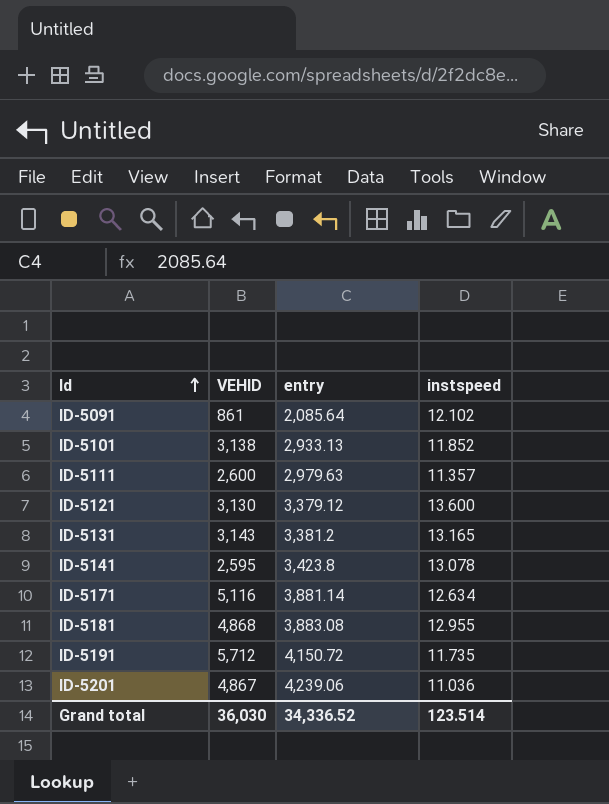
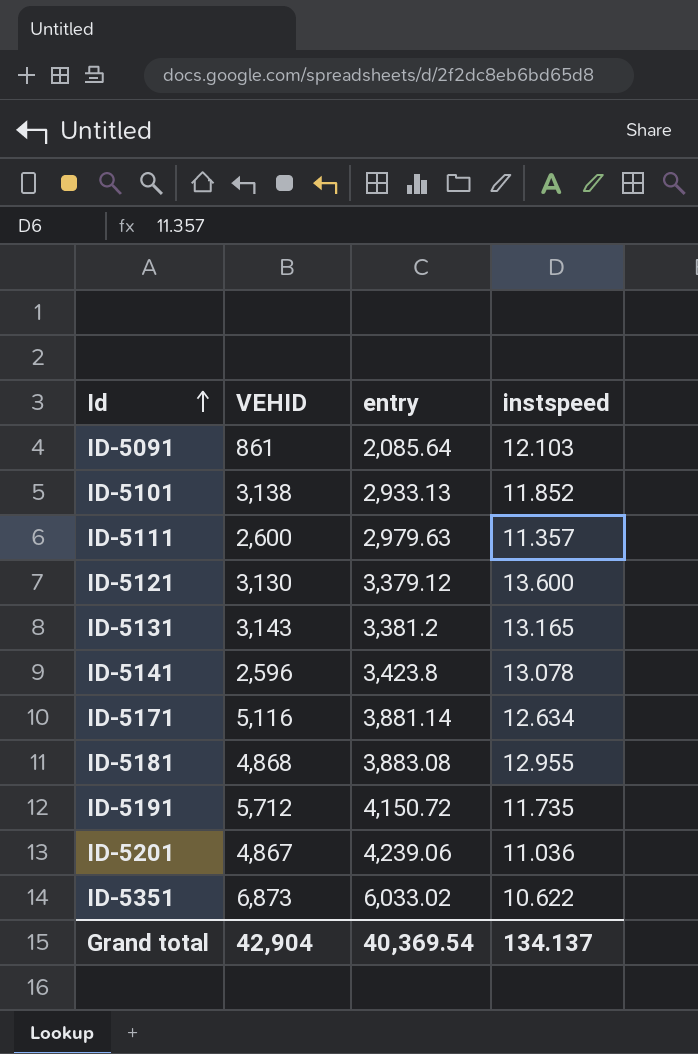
ID-5091 | instspeed: 12.102 -> 12.103
ID-5141 | VEHID: 2,595 -> 2,596
row ID-5351: none -> 6,873 | 6,033.02 | 10.622
Grand total | VEHID: 36,030 -> 42,904
Grand total | entry: 34,336.52 -> 40,369.54
Grand total | instspeed: 123.514 -> 134.137

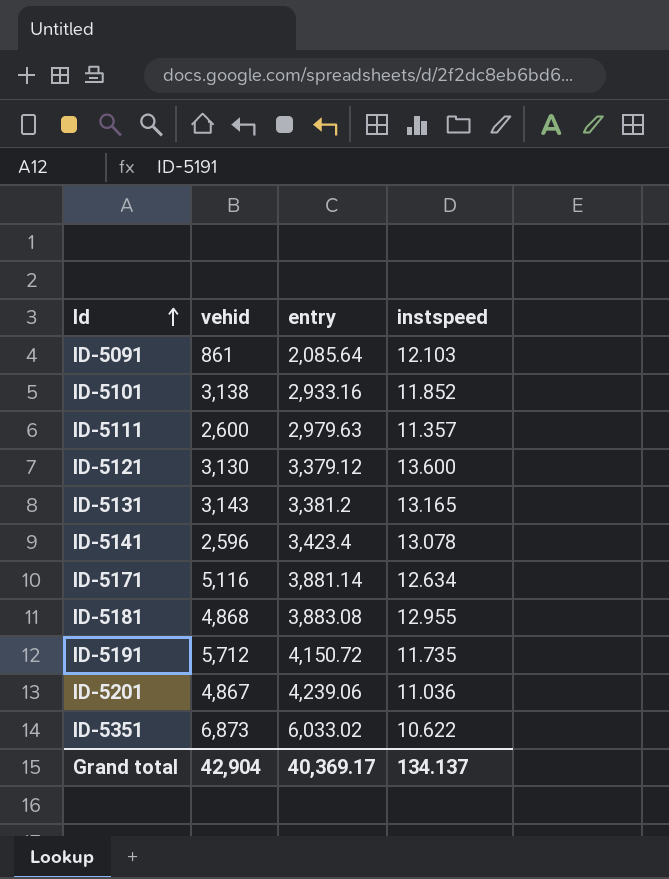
column name: VEHID -> vehid
ID-5101 | entry: 2,933.13 -> 2,933.16
ID-5141 | entry: 3,423.8 -> 3,423.4
Grand total | entry: 40,369.54 -> 40,369.17

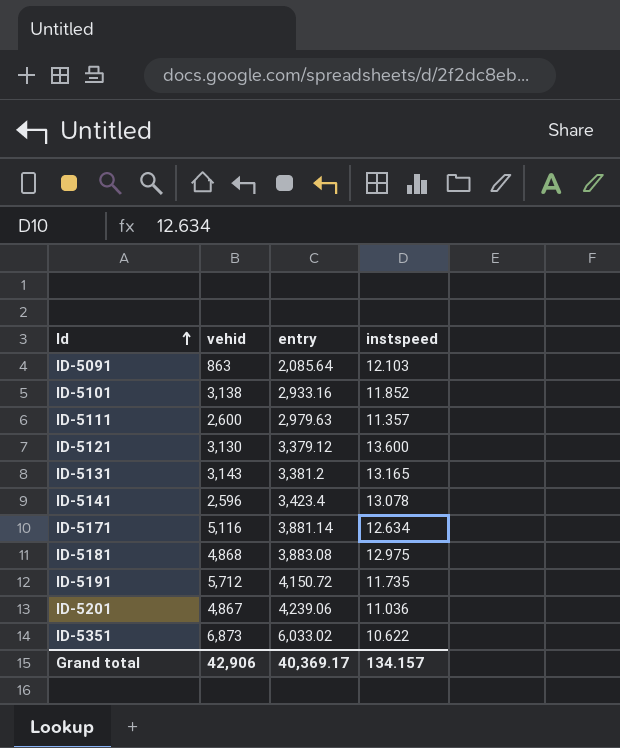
ID-5091 | vehid: 861 -> 863
ID-5181 | instspeed: 12.955 -> 12.975
Grand total | vehid: 42,904 -> 42,906
Grand total | instspeed: 134.137 -> 134.157

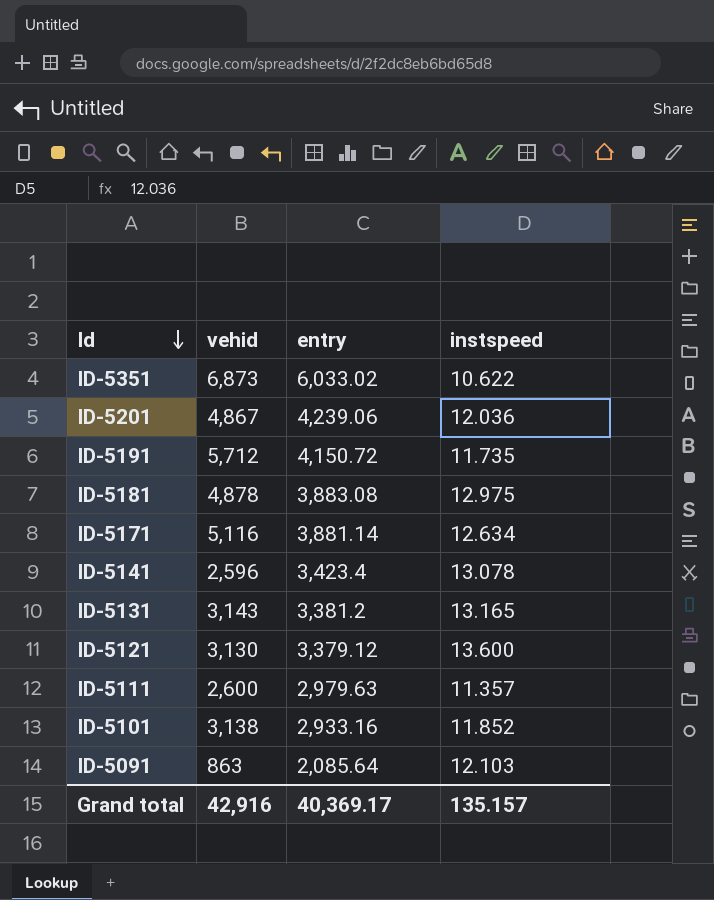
row order: Id ascending -> Id descending
ID-5201 | instspeed: 11.036 -> 12.036
ID-5181 | vehid: 4,868 -> 4,878
Grand total | vehid: 42,906 -> 42,916
Grand total | instspeed: 134.157 -> 135.157

